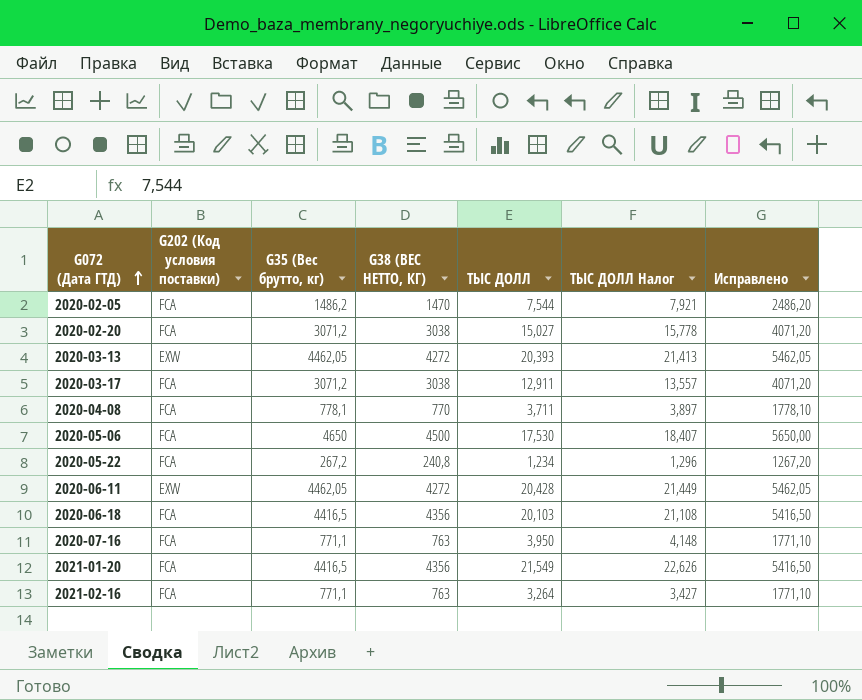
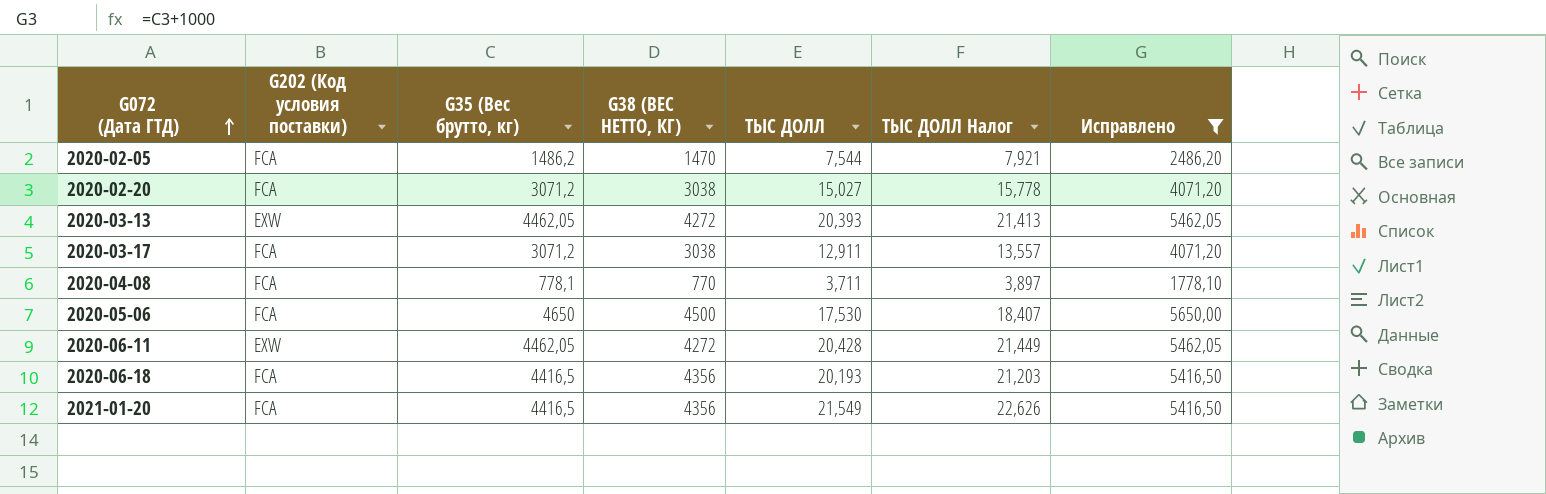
filter: none -> Исправлено >= 1778,10
2020-06-18 | ТЫС ДОЛЛ: 20,103 -> 20,193
2020-06-18 | ТЫС ДОЛЛ Налог: 21,108 -> 21,203

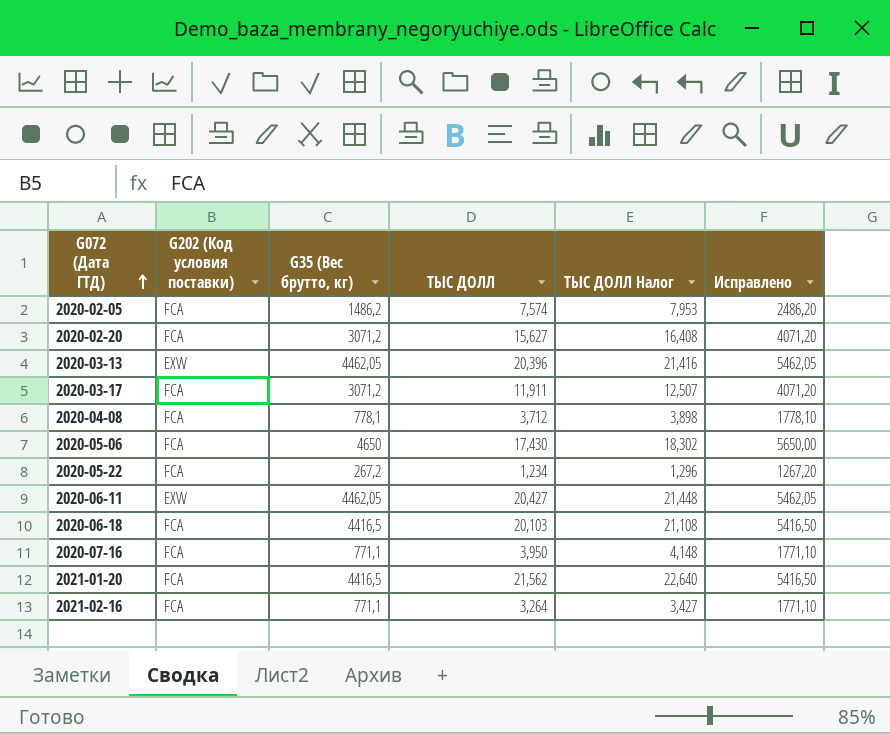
filter: Исправлено >= 1778,10 -> none
column G38 (ВЕС НЕТТО, КГ) | position: 4 -> none
2020-02-05 | ТЫС ДОЛЛ: 7,544 -> 7,574
2020-02-05 | ТЫС ДОЛЛ Налог: 7,921 -> 7,953
2020-02-20 | ТЫС ДОЛЛ: 15,027 -> 15,627
2020-02-20 | ТЫС ДОЛЛ Налог: 15,778 -> 16,408
2020-03-13 | ТЫС ДОЛЛ: 20,393 -> 20,396
2020-03-13 | ТЫС ДОЛЛ Налог: 21,413 -> 21,416
2020-03-17 | ТЫС ДОЛЛ: 12,911 -> 11,911
2020-03-17 | ТЫС ДОЛЛ Налог: 13,557 -> 12,507
2020-04-08 | ТЫС ДОЛЛ: 3,711 -> 3,712
2020-04-08 | ТЫС ДОЛЛ Налог: 3,897 -> 3,898
2020-05-06 | ТЫС ДОЛЛ: 17,530 -> 17,430
2020-05-06 | ТЫС ДОЛЛ Налог: 18,407 -> 18,302
2020-06-11 | ТЫС ДОЛЛ: 20,428 -> 20,427
2020-06-11 | ТЫС ДОЛЛ Налог: 21,449 -> 21,448
2020-06-18 | ТЫС ДОЛЛ: 20,193 -> 20,103
2020-06-18 | ТЫС ДОЛЛ Налог: 21,203 -> 21,108
2021-01-20 | ТЫС ДОЛЛ: 21,549 -> 21,562
2021-01-20 | ТЫС ДОЛЛ Налог: 22,626 -> 22,640

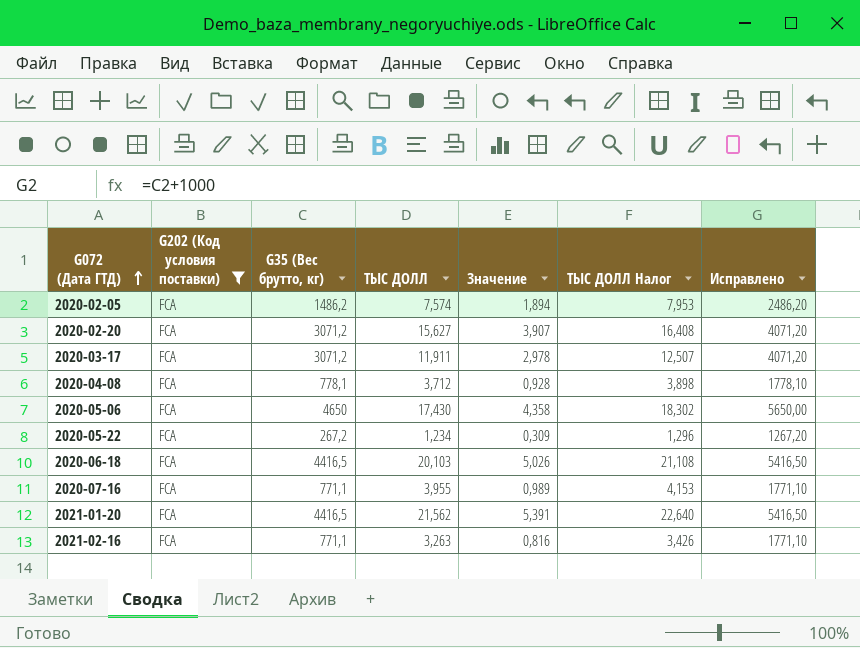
filter: none -> G202 (Код условия поставки) = FCA
column Значение | formula: none -> [ТЫС ДОЛЛ] * 0,25
2020-07-16 | ТЫС ДОЛЛ: 3,950 -> 3,955
2020-07-16 | ТЫС ДОЛЛ Налог: 4,148 -> 4,153
2021-02-16 | ТЫС ДОЛЛ: 3,264 -> 3,263
2021-02-16 | ТЫС ДОЛЛ Налог: 3,427 -> 3,426

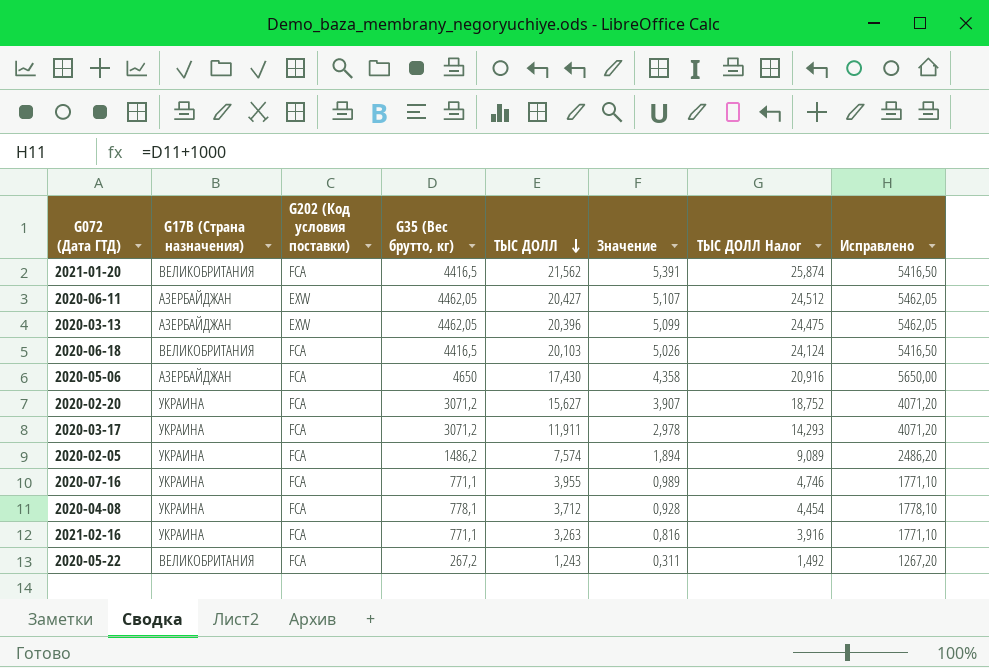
filter: G202 (Код условия поставки) = FCA -> none
row order: G072 (Дата ГТД) ascending -> ТЫС ДОЛЛ descending
column G17B (Страна назначения) | position: none -> 2
column ТЫС ДОЛЛ Налог | formula: [ТЫС ДОЛЛ] * 1,05 -> [ТЫС ДОЛЛ] * 1,2
2020-05-22 | ТЫС ДОЛЛ: 1,234 -> 1,243
2020-05-22 | Значение: 0,309 -> 0,311

